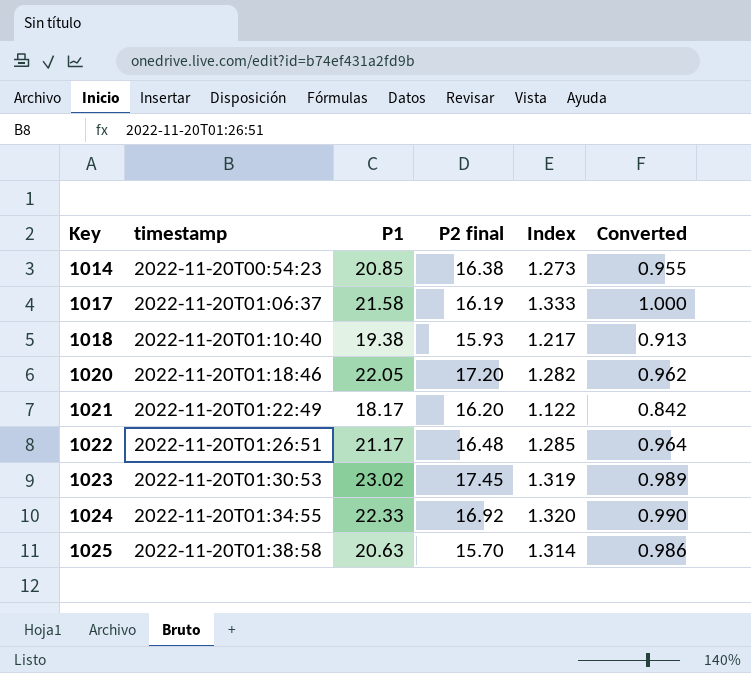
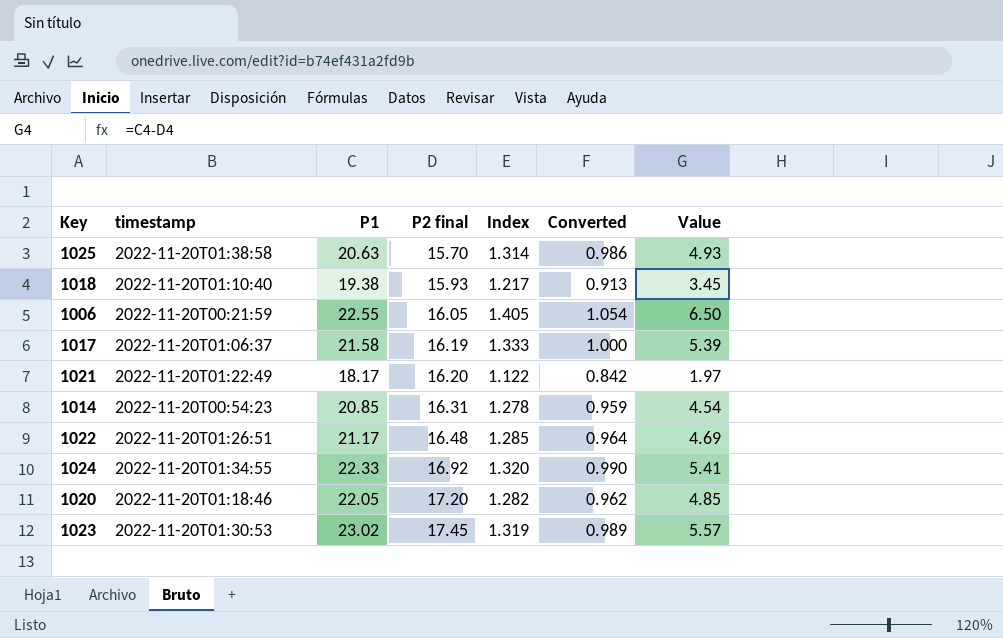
row order: Key ascending -> P2 final ascending
column Value | formula: none -> [P1] - [P2 final]
row 1006: none -> 2022-11-20T00:21:59 | 22.55 | 16.05 | 1.405 | 1.054 | 6.50
1014 | P2 final: 16.38 -> 16.31
1014 | Index: 1.273 -> 1.278
1014 | Converted: 0.955 -> 0.959

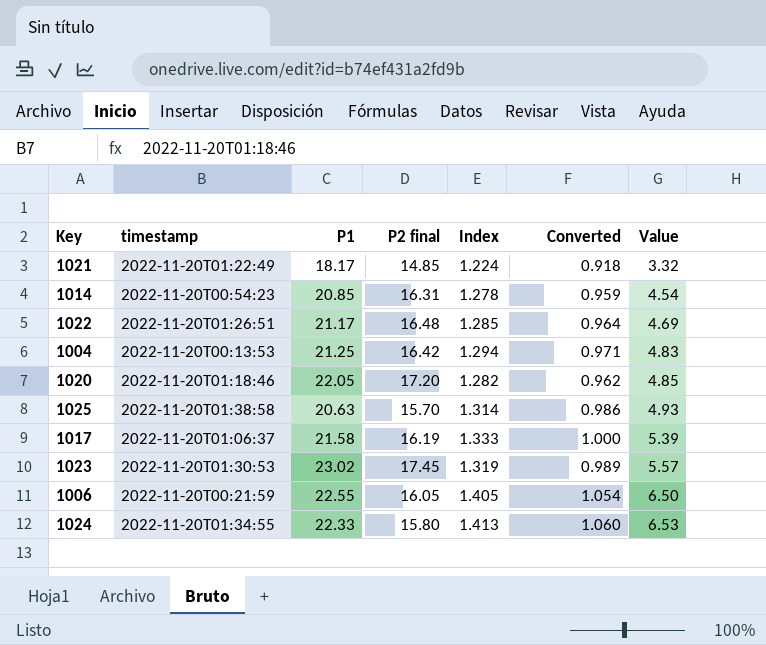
row order: P2 final ascending -> Value ascending
row 1018: 2022-11-20T01:10:40 | 19.38 | 15.93 | 1.217 | 0.913 | 3.45 -> none
1021 | P2 final: 16.20 -> 14.85
1021 | Index: 1.122 -> 1.224
1021 | Converted: 0.842 -> 0.918
1021 | Value: 1.97 -> 3.32
row 1004: none -> 2022-11-20T00:13:53 | 21.25 | 16.42 | 1.294 | 0.971 | 4.83
1024 | P2 final: 16.92 -> 15.80
1024 | Index: 1.320 -> 1.413
1024 | Converted: 0.990 -> 1.060
1024 | Value: 5.41 -> 6.53

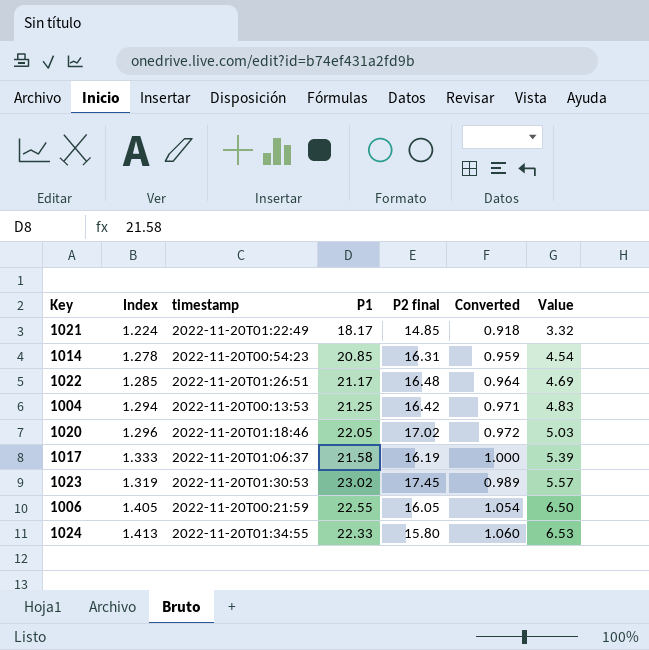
column Index | position: 5 -> 2
row 1025: 2022-11-20T01:38:58 | 20.63 | 15.70 | 1.314 | 0.986 | 4.93 -> none
1020 | Index: 1.282 -> 1.296
1020 | P2 final: 17.20 -> 17.02
1020 | Converted: 0.962 -> 0.972
1020 | Value: 4.85 -> 5.03

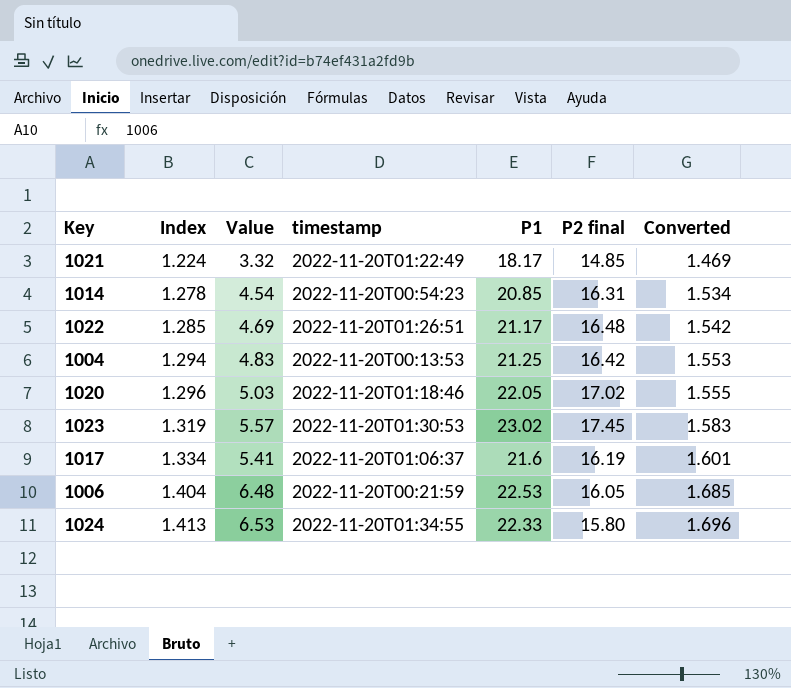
row order: Value ascending -> Index ascending
column Value | position: 7 -> 3
column Converted | formula: [Index] * 0.75 -> [Index] * 1.2
1017 | Index: 1.333 -> 1.334
1017 | Value: 5.39 -> 5.41
1017 | P1: 21.58 -> 21.6
1006 | Index: 1.405 -> 1.404
1006 | Value: 6.50 -> 6.48
1006 | P1: 22.55 -> 22.53

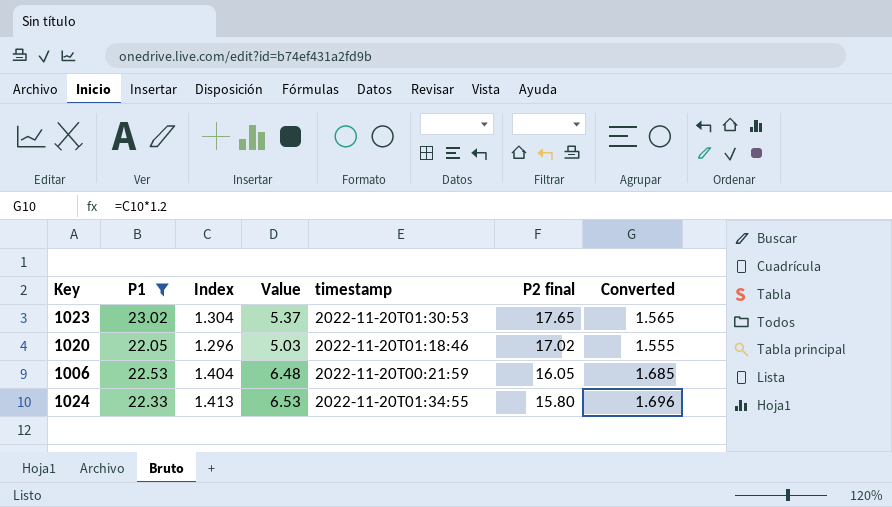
filter: none -> P1 >= 22.05
row order: Index ascending -> P2 final descending
column P1 | position: 5 -> 2
1023 | Index: 1.319 -> 1.304
1023 | Value: 5.57 -> 5.37
1023 | P2 final: 17.45 -> 17.65
1023 | Converted: 1.583 -> 1.565

